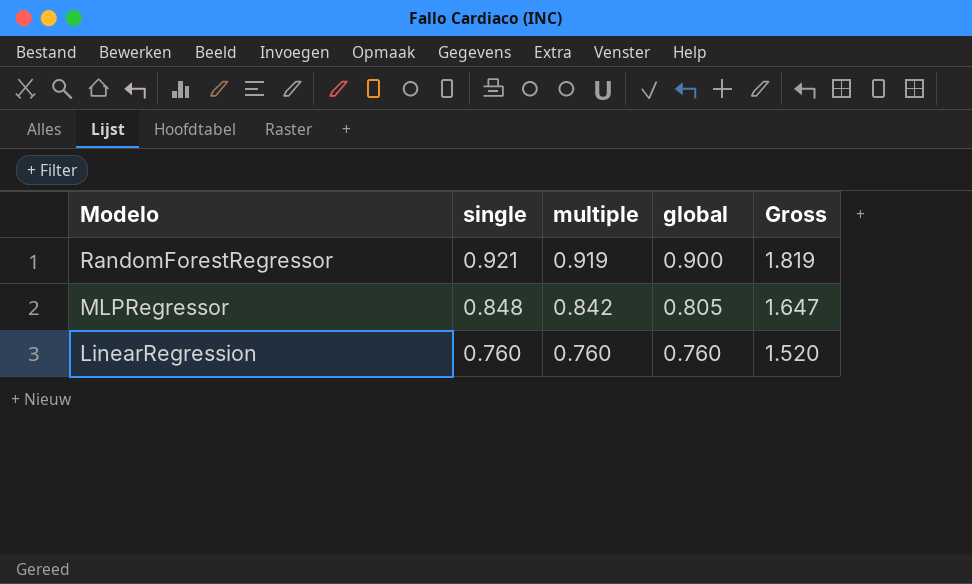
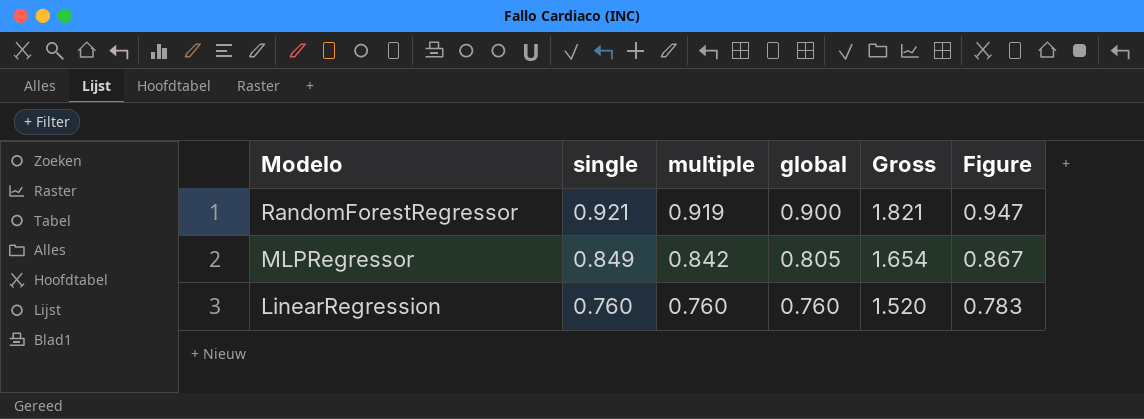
column Gross | formula: [multiple] + [global] -> [single] + [global]
column Figure | formula: none -> [multiple] * 1.03
MLPRegressor | single: 0.848 -> 0.849

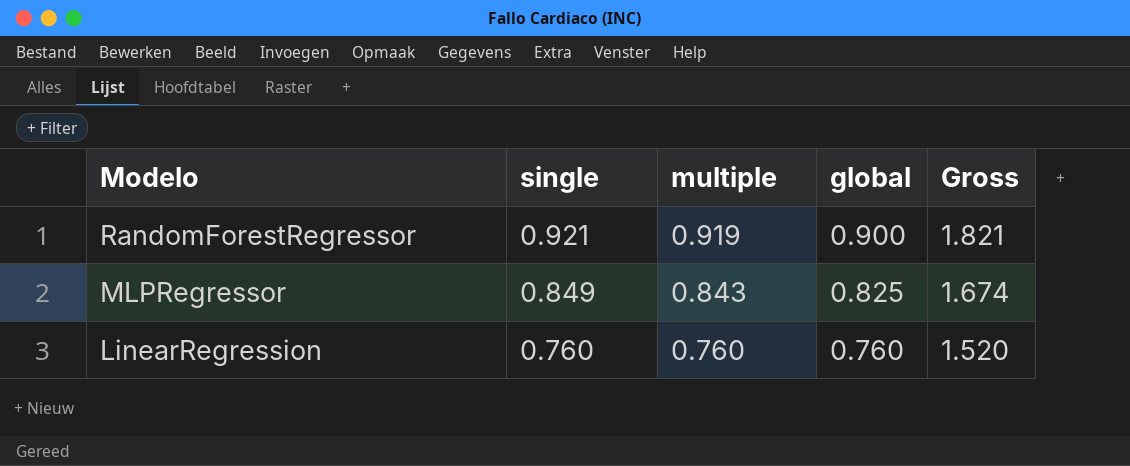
column Figure | formula: [multiple] * 1.03 -> none
MLPRegressor | multiple: 0.842 -> 0.843
MLPRegressor | global: 0.805 -> 0.825
MLPRegressor | Gross: 1.654 -> 1.674

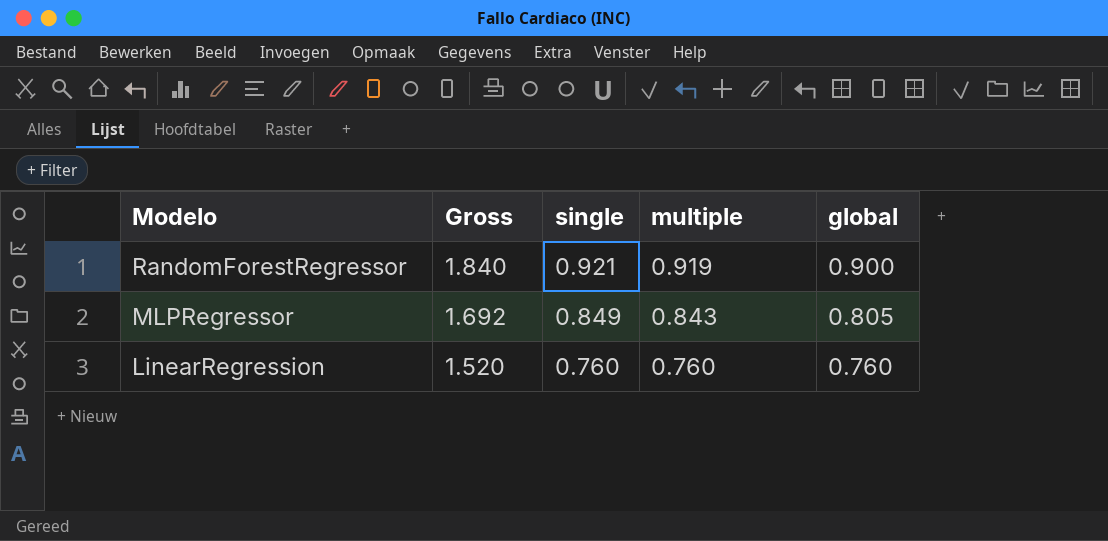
column Gross | formula: [single] + [global] -> [single] + [multiple]
column Gross | position: 5 -> 2
MLPRegressor | global: 0.825 -> 0.805

